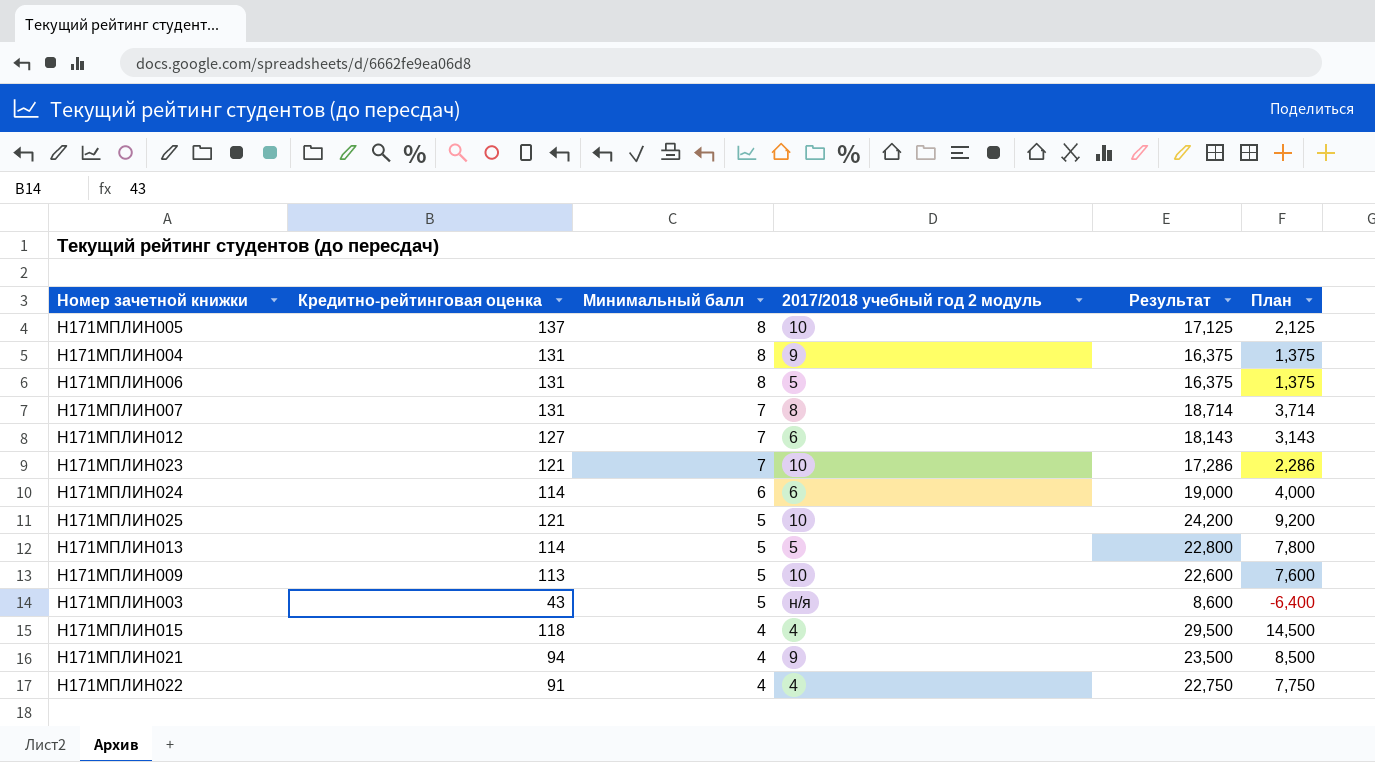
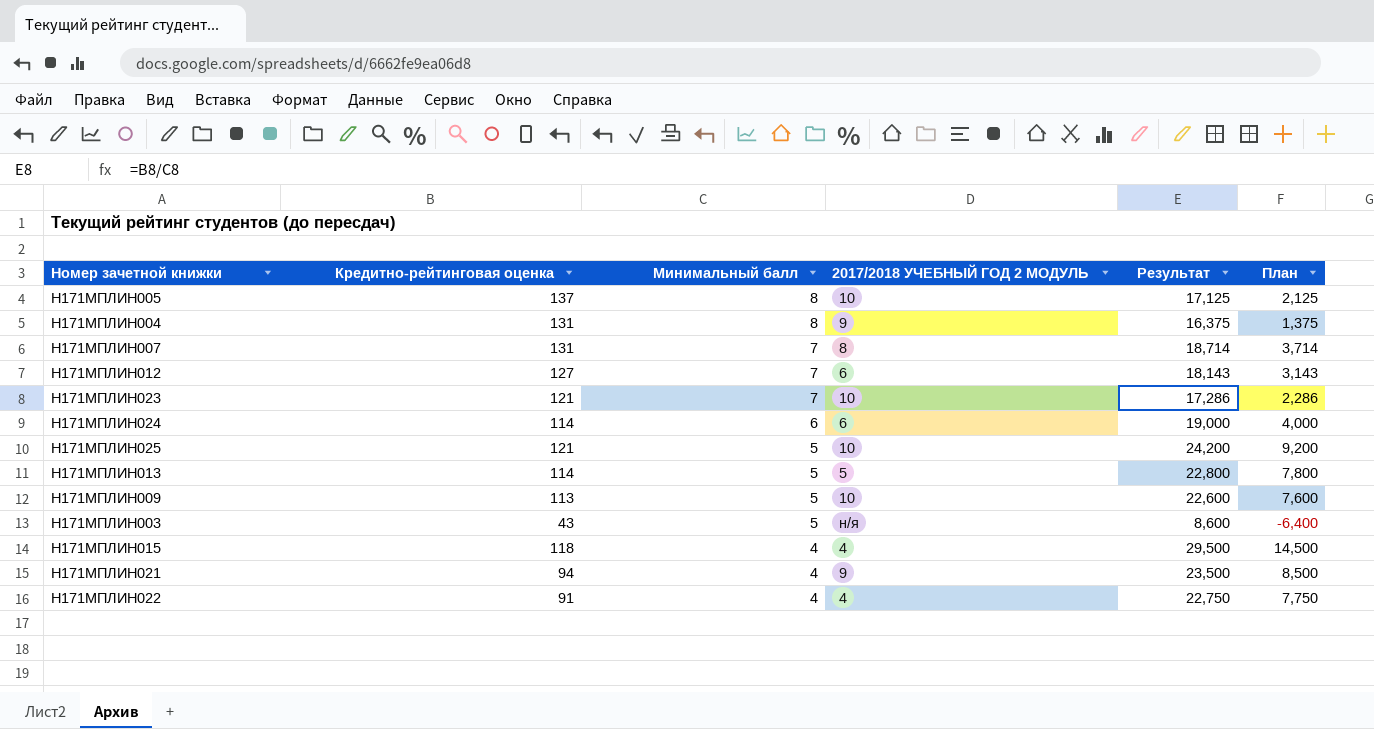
column name: 2017/2018 учебный год 2 модуль -> 2017/2018 УЧЕБНЫЙ ГОД 2 МОДУЛЬ
row Н171МПЛИН006: 131 | 8 | 5 | 16,375 | 1,375 -> none

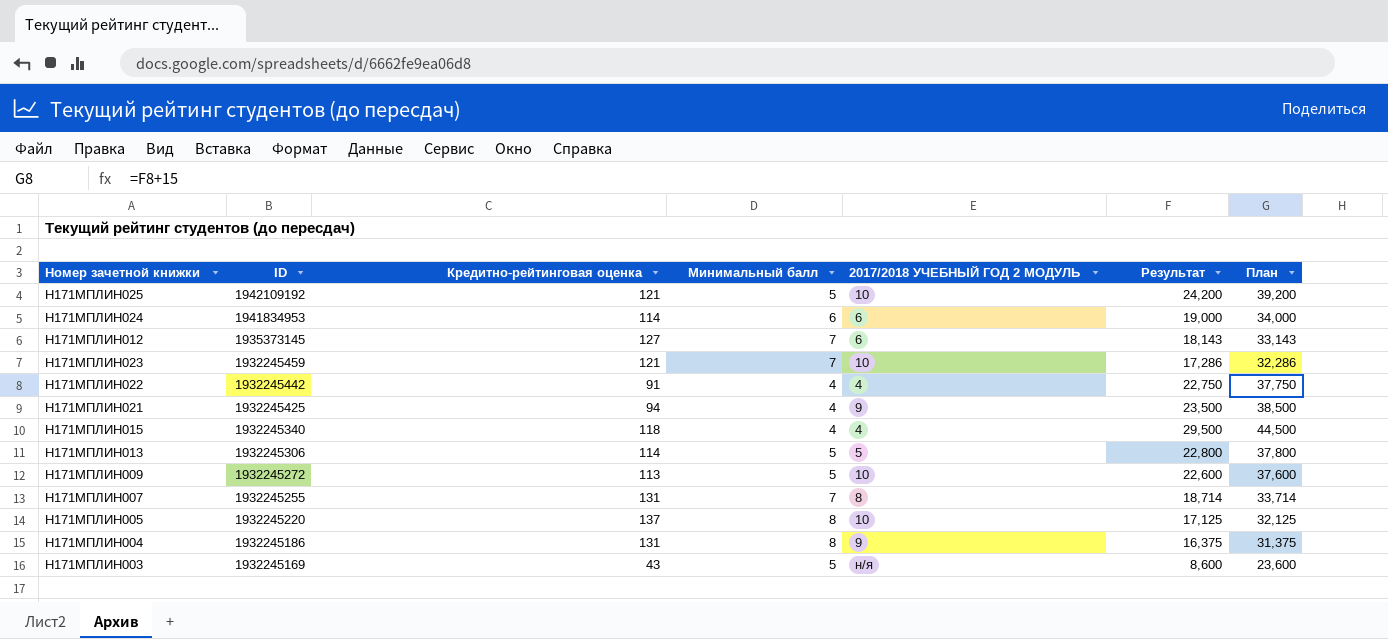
row order: Минимальный балл descending -> ID descending
column ID | position: none -> 2
column План | formula: [Результат] - 15 -> [Результат] + 15

